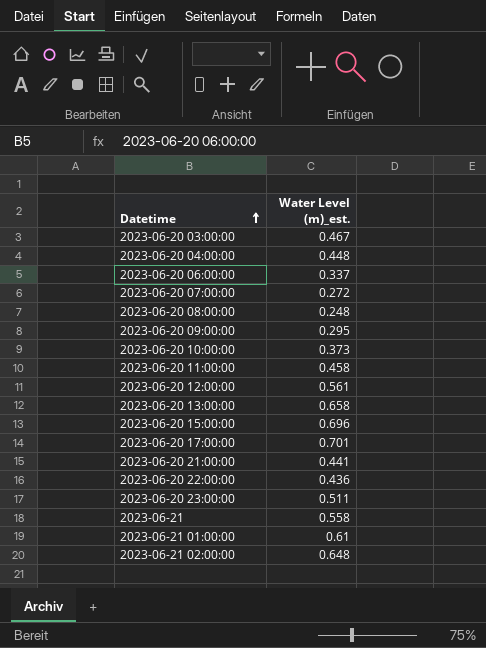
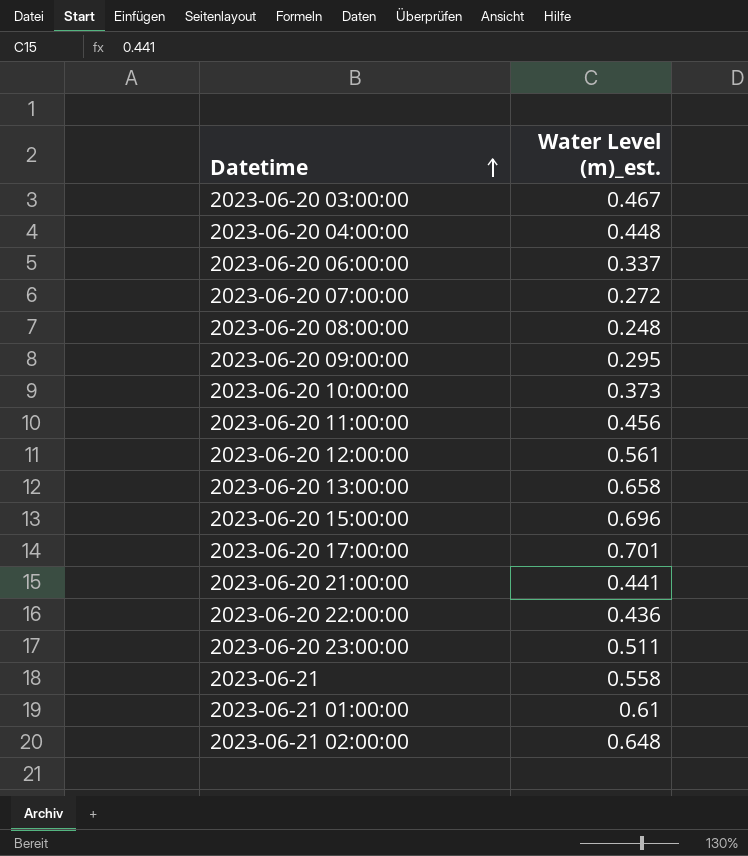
2023-06-20 11:00:00 | Water Level (m)_est.: 0.458 -> 0.456

